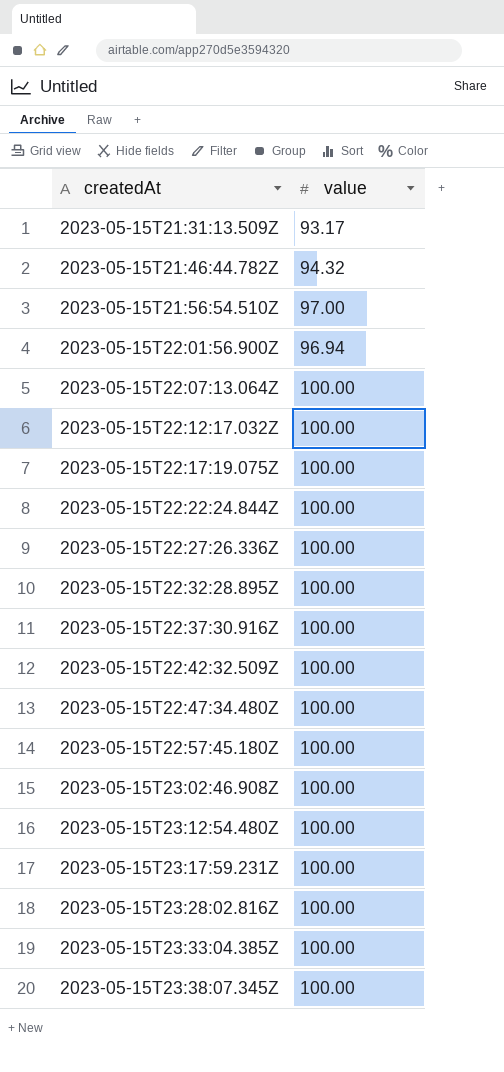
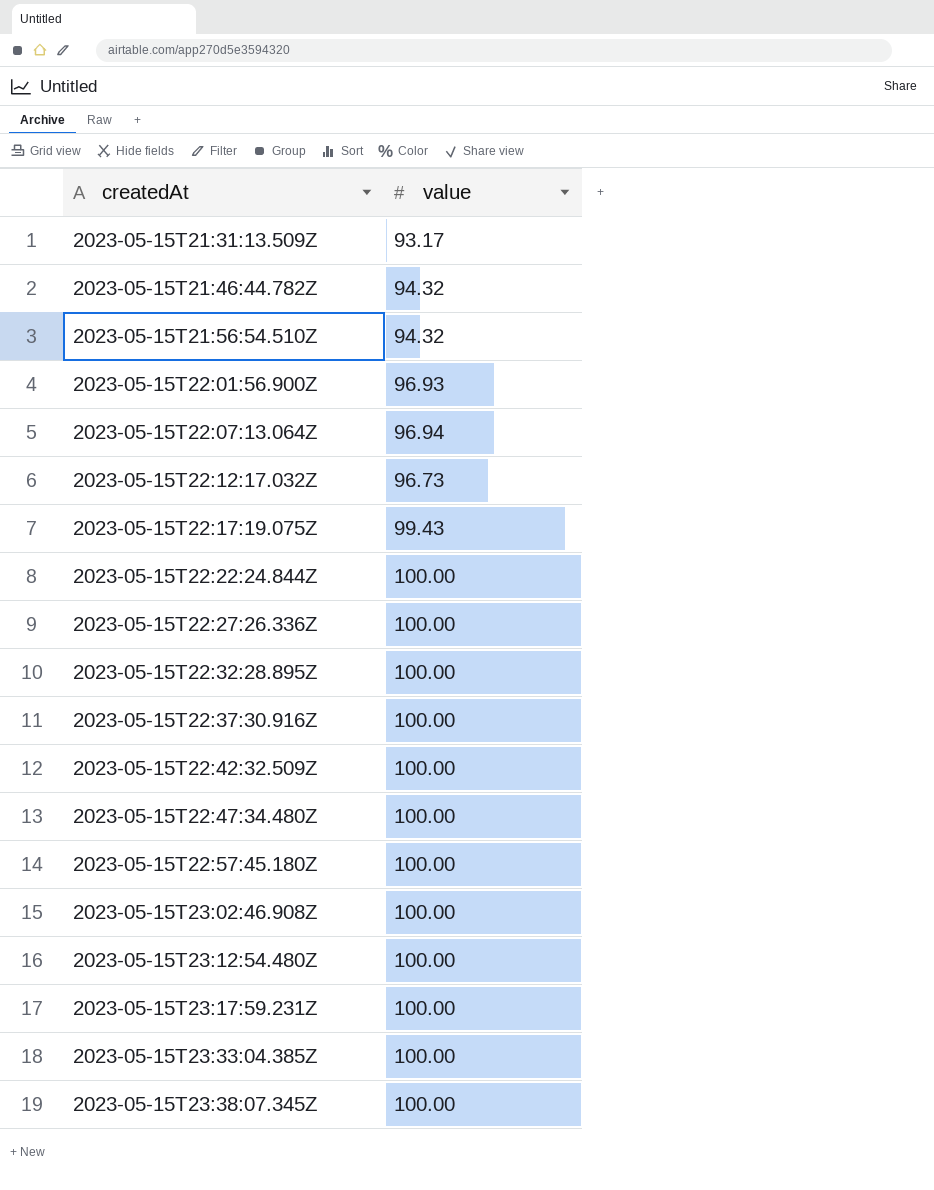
row 2023-05-15T23:28:02.816Z: 100.00 -> none
2023-05-15T21:56:54.510Z | value: 97.00 -> 94.32
2023-05-15T22:01:56.900Z | value: 96.94 -> 96.93
2023-05-15T22:07:13.064Z | value: 100.00 -> 96.94
2023-05-15T22:12:17.032Z | value: 100.00 -> 96.73
2023-05-15T22:17:19.075Z | value: 100.00 -> 99.43

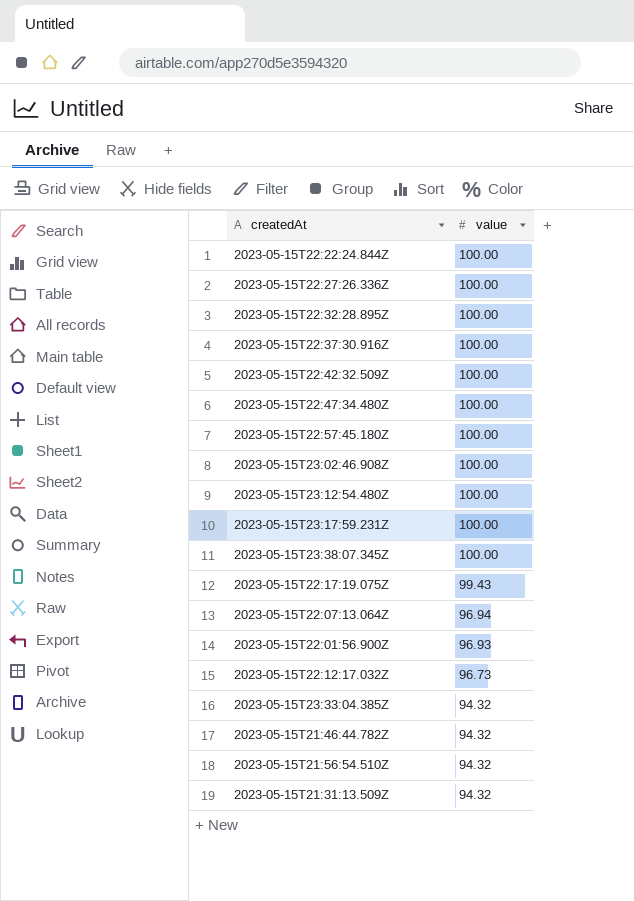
row order: createdAt ascending -> value descending
2023-05-15T23:33:04.385Z | value: 100.00 -> 94.32
2023-05-15T21:31:13.509Z | value: 93.17 -> 94.32

